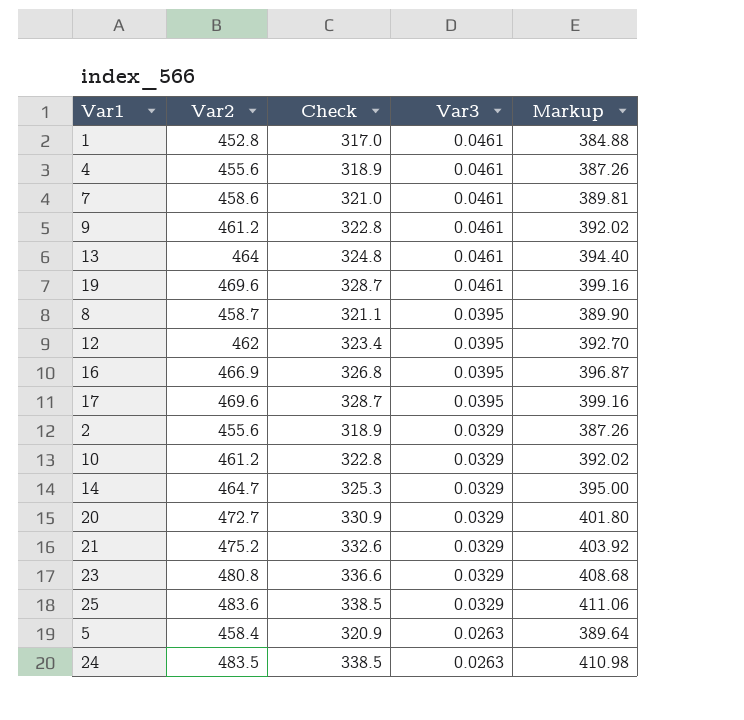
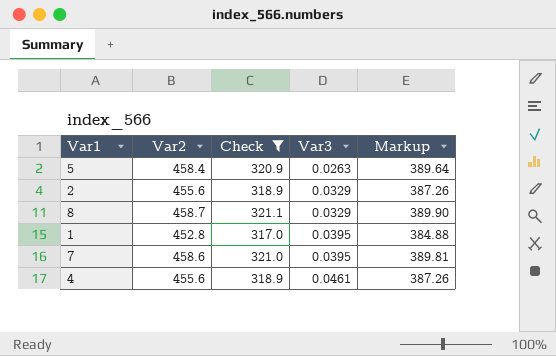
filter: none -> Check <= 321.1
row order: Var3 descending -> Var3 ascending
8 | Var3: 0.0395 -> 0.0329
1 | Var3: 0.0461 -> 0.0395
7 | Var3: 0.0461 -> 0.0395

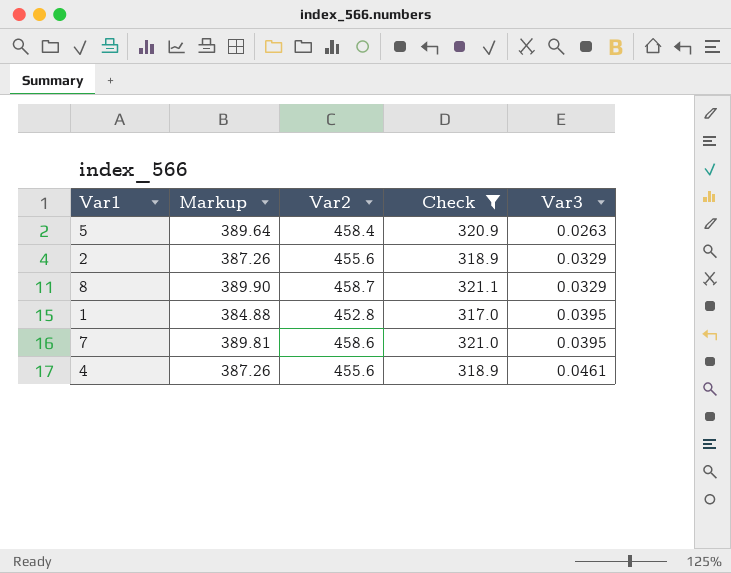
column Markup | position: 5 -> 2

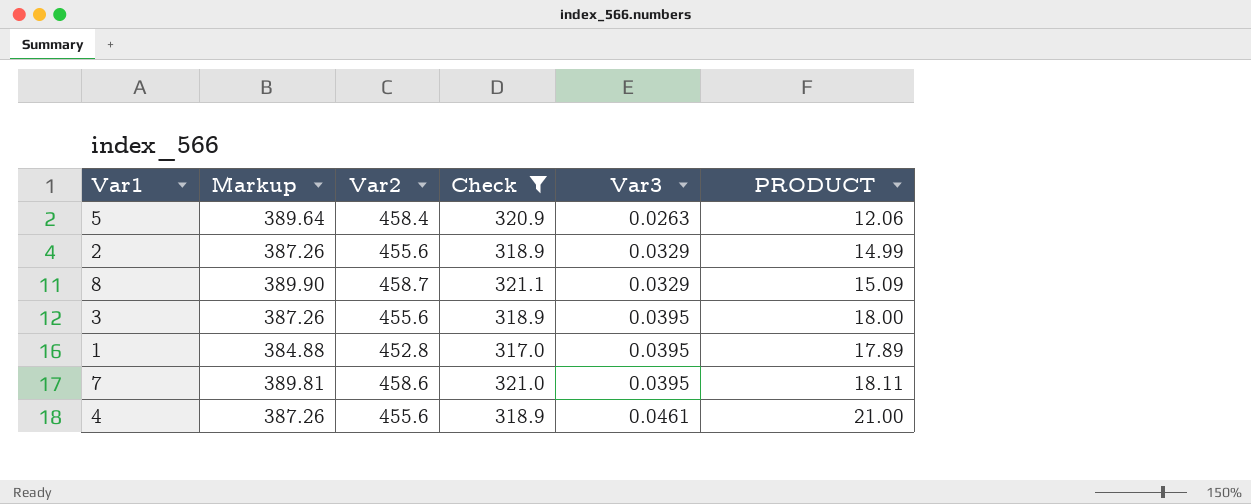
column PRODUCT | formula: none -> [Var2] * [Var3]
row 3: none -> 387.26 | 455.6 | 318.9 | 0.0395 | 18.00

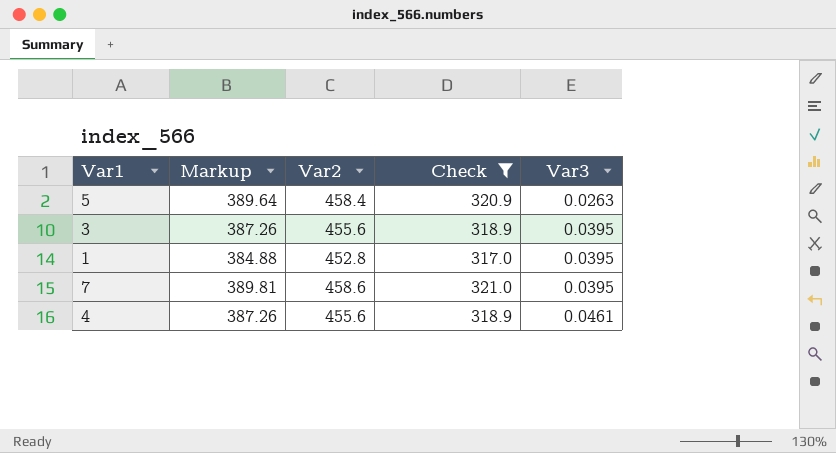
column PRODUCT | formula: [Var2] * [Var3] -> none
row 2: 387.26 | 455.6 | 318.9 | 0.0329 | 14.99 -> none
row 8: 389.90 | 458.7 | 321.1 | 0.0329 | 15.09 -> none

